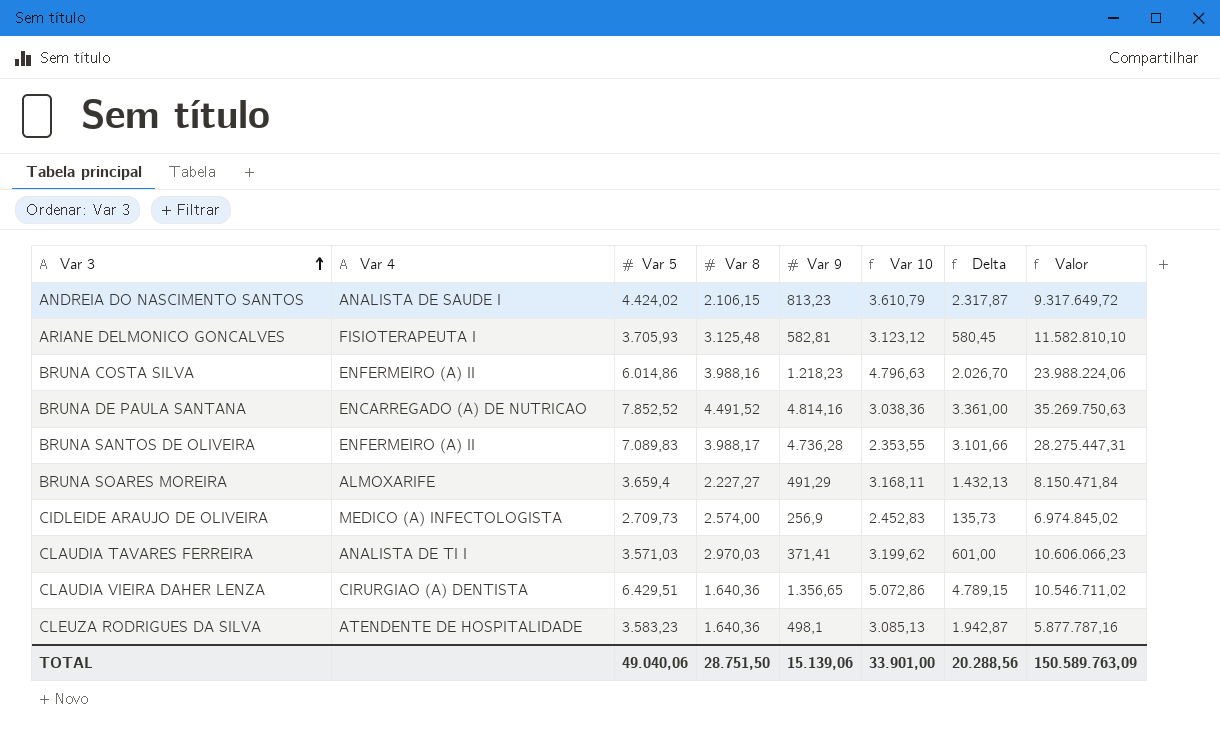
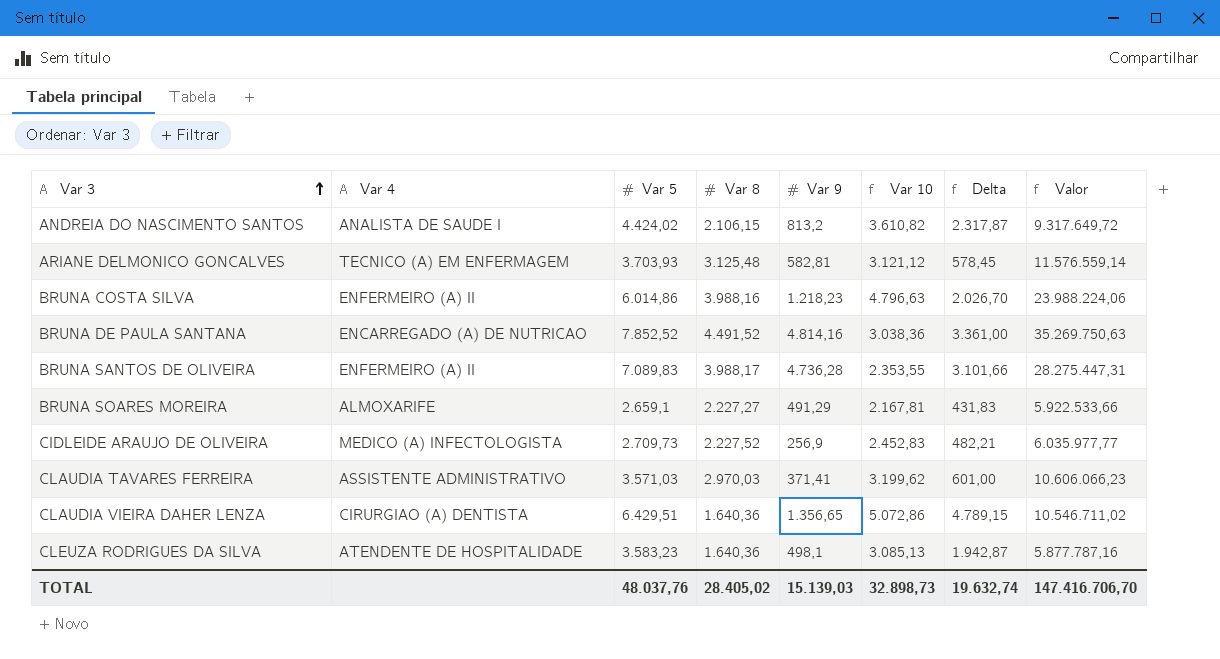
ANDREIA DO NASCIMENTO SANTOS | Var 9: 813,23 -> 813,2
ANDREIA DO NASCIMENTO SANTOS | Var 10: 3.610,79 -> 3.610,82
ARIANE DELMONICO GONCALVES | Var 4: FISIOTERAPEUTA I -> TECNICO (A) EM ENFERMAGEM
ARIANE DELMONICO GONCALVES | Var 5: 3.705,93 -> 3.703,93
ARIANE DELMONICO GONCALVES | Var 10: 3.123,12 -> 3.121,12
ARIANE DELMONICO GONCALVES | Delta: 580,45 -> 578,45
ARIANE DELMONICO GONCALVES | Valor: 11.582.810,10 -> 11.576.559,14
BRUNA SOARES MOREIRA | Var 5: 3.659,4 -> 2.659,1
BRUNA SOARES MOREIRA | Var 10: 3.168,11 -> 2.167,81
BRUNA SOARES MOREIRA | Delta: 1.432,13 -> 431,83
BRUNA SOARES MOREIRA | Valor: 8.150.471,84 -> 5.922.533,66
CIDLEIDE ARAUJO DE OLIVEIRA | Var 8: 2.574,00 -> 2.227,52
CIDLEIDE ARAUJO DE OLIVEIRA | Delta: 135,73 -> 482,21
CIDLEIDE ARAUJO DE OLIVEIRA | Valor: 6.974.845,02 -> 6.035.977,77
CLAUDIA TAVARES FERREIRA | Var 4: ANALISTA DE TI I -> ASSISTENTE ADMINISTRATIVO
TOTAL | Var 5: 49.040,06 -> 48.037,76
TOTAL | Var 8: 28.751,50 -> 28.405,02
TOTAL | Var 9: 15.139,06 -> 15.139,03
TOTAL | Var 10: 33.901,00 -> 32.898,73
TOTAL | Delta: 20.288,56 -> 19.632,74
TOTAL | Valor: 150.589.763,09 -> 147.416.706,70

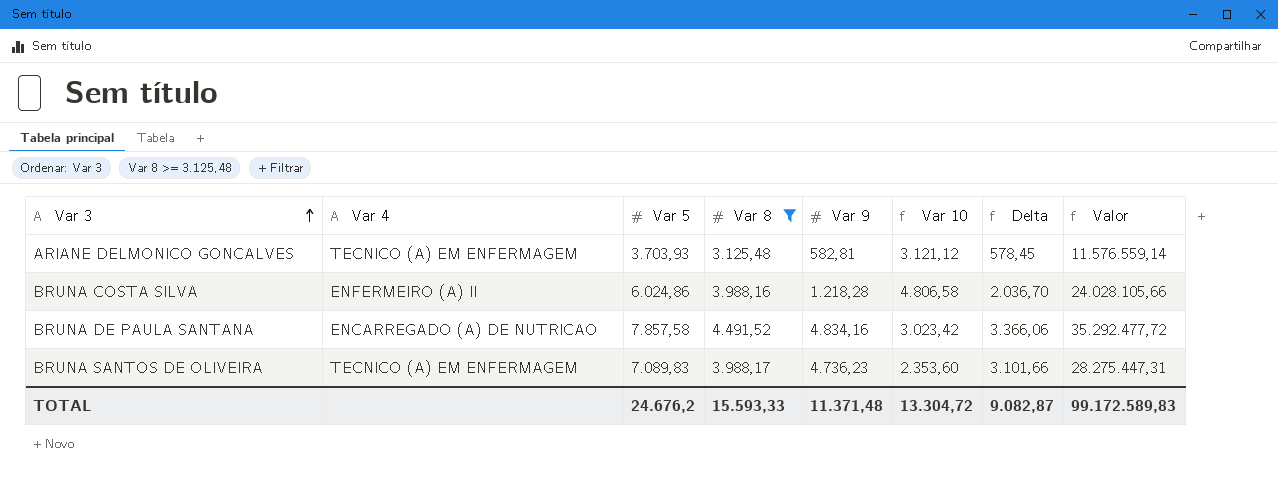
filter: none -> Var 8 >= 3.125,48
BRUNA COSTA SILVA | Var 5: 6.014,86 -> 6.024,86
BRUNA COSTA SILVA | Var 9: 1.218,23 -> 1.218,28
BRUNA COSTA SILVA | Var 10: 4.796,63 -> 4.806,58
BRUNA COSTA SILVA | Delta: 2.026,70 -> 2.036,70
BRUNA COSTA SILVA | Valor: 23.988.224,06 -> 24.028.105,66
BRUNA DE PAULA SANTANA | Var 5: 7.852,52 -> 7.857,58
BRUNA DE PAULA SANTANA | Var 9: 4.814,16 -> 4.834,16
BRUNA DE PAULA SANTANA | Var 10: 3.038,36 -> 3.023,42
BRUNA DE PAULA SANTANA | Delta: 3.361,00 -> 3.366,06
BRUNA DE PAULA SANTANA | Valor: 35.269.750,63 -> 35.292.477,72
BRUNA SANTOS DE OLIVEIRA | Var 4: ENFERMEIRO (A) II -> TECNICO (A) EM ENFERMAGEM
BRUNA SANTOS DE OLIVEIRA | Var 9: 4.736,28 -> 4.736,23
BRUNA SANTOS DE OLIVEIRA | Var 10: 2.353,55 -> 2.353,60
TOTAL | Var 5: 48.037,76 -> 24.676,2
TOTAL | Var 8: 28.405,02 -> 15.593,33
TOTAL | Var 9: 15.139,03 -> 11.371,48
TOTAL | Var 10: 32.898,73 -> 13.304,72
TOTAL | Delta: 19.632,74 -> 9.082,87
TOTAL | Valor: 147.416.706,70 -> 99.172.589,83

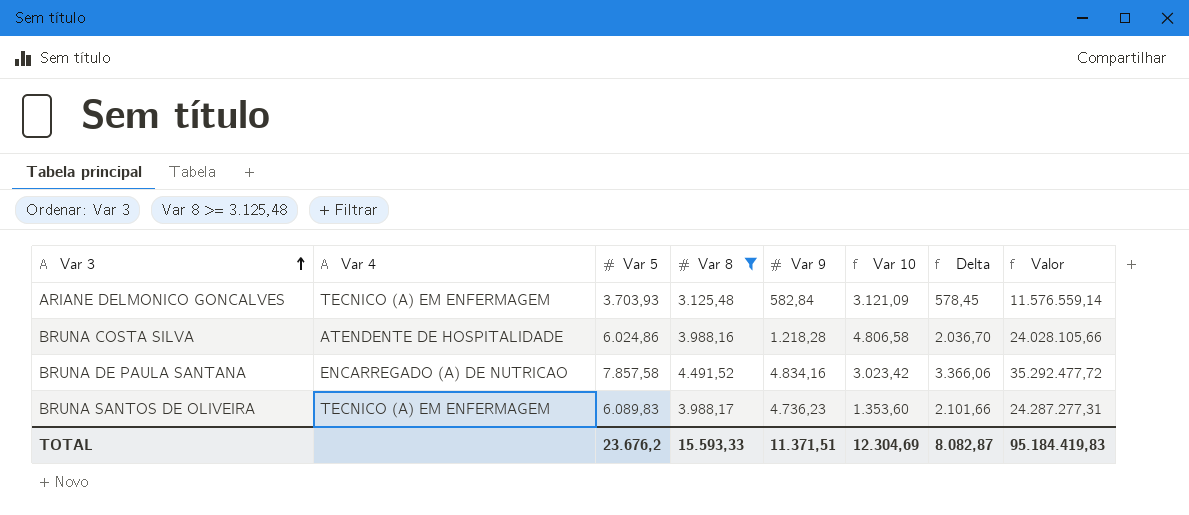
ARIANE DELMONICO GONCALVES | Var 9: 582,81 -> 582,84
ARIANE DELMONICO GONCALVES | Var 10: 3.121,12 -> 3.121,09
BRUNA COSTA SILVA | Var 4: ENFERMEIRO (A) II -> ATENDENTE DE HOSPITALIDADE
BRUNA SANTOS DE OLIVEIRA | Var 5: 7.089,83 -> 6.089,83
BRUNA SANTOS DE OLIVEIRA | Var 10: 2.353,60 -> 1.353,60
BRUNA SANTOS DE OLIVEIRA | Delta: 3.101,66 -> 2.101,66
BRUNA SANTOS DE OLIVEIRA | Valor: 28.275.447,31 -> 24.287.277,31
TOTAL | Var 5: 24.676,2 -> 23.676,2
TOTAL | Var 9: 11.371,48 -> 11.371,51
TOTAL | Var 10: 13.304,72 -> 12.304,69
TOTAL | Delta: 9.082,87 -> 8.082,87
TOTAL | Valor: 99.172.589,83 -> 95.184.419,83

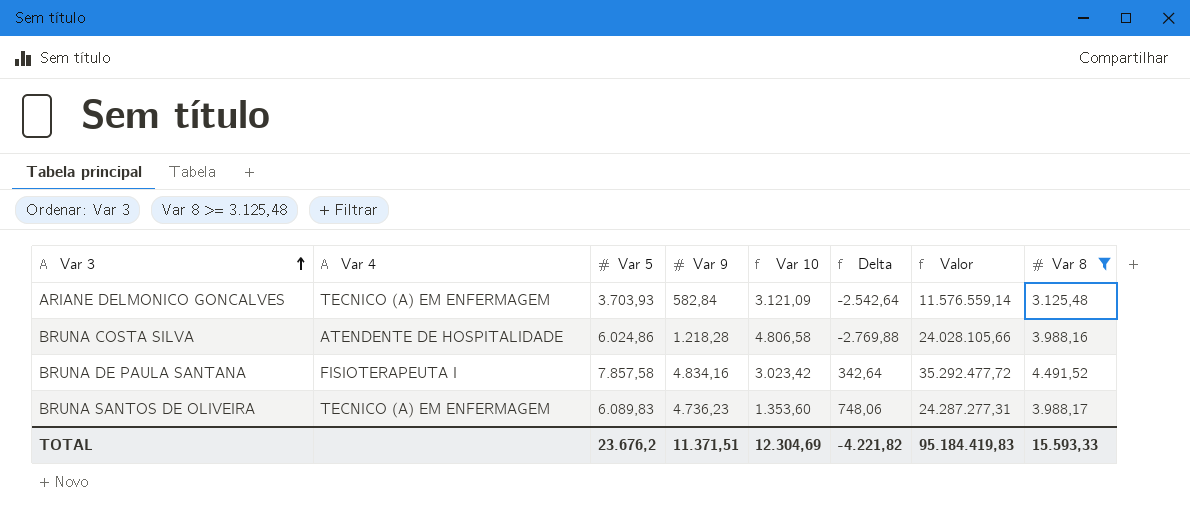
column Delta | formula: [Var 5] - [Var 8] -> [Var 9] - [Var 8]
column Var 8 | position: 4 -> 8
BRUNA DE PAULA SANTANA | Var 4: ENCARREGADO (A) DE NUTRICAO -> FISIOTERAPEUTA I
TOTAL | Delta: 8.082,87 -> -4.221,82

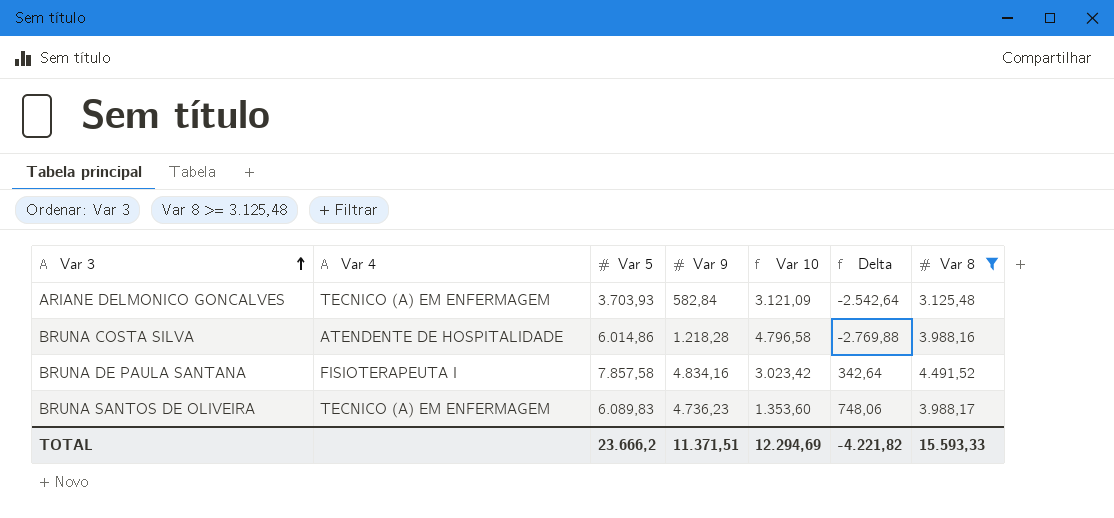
column Valor | formula: [Var 5] * [Var 8] -> none
BRUNA COSTA SILVA | Var 5: 6.024,86 -> 6.014,86
BRUNA COSTA SILVA | Var 10: 4.806,58 -> 4.796,58
TOTAL | Var 5: 23.676,2 -> 23.666,2
TOTAL | Var 10: 12.304,69 -> 12.294,69

